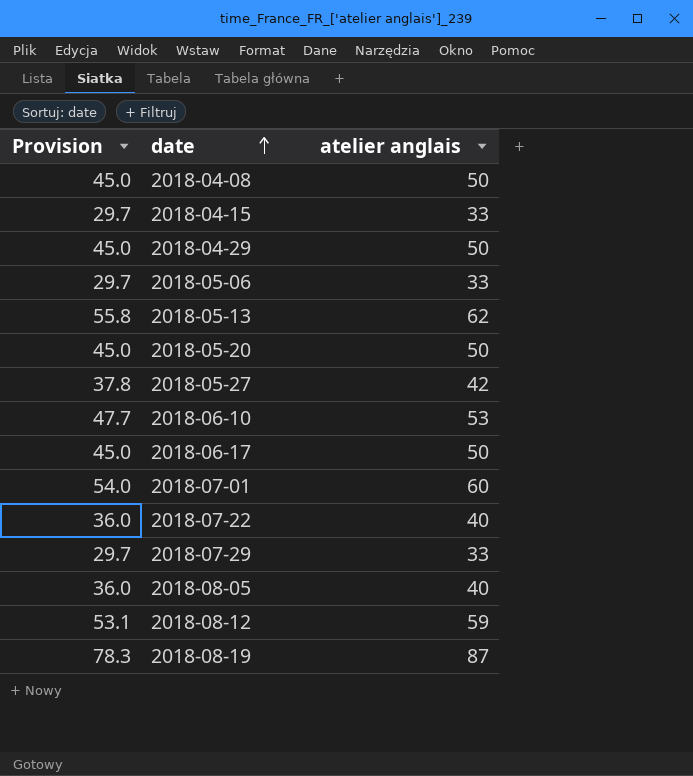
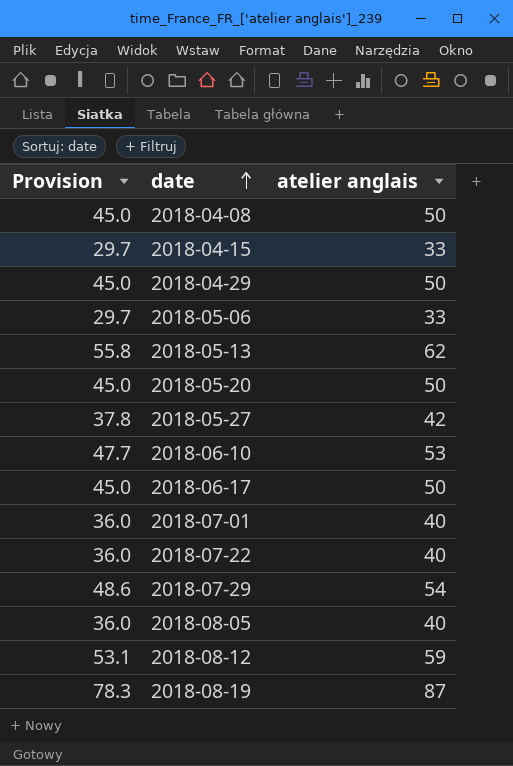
2018-07-01 | Provision: 54.0 -> 36.0
2018-07-01 | atelier anglais: 60 -> 40
2018-07-29 | Provision: 29.7 -> 48.6
2018-07-29 | atelier anglais: 33 -> 54

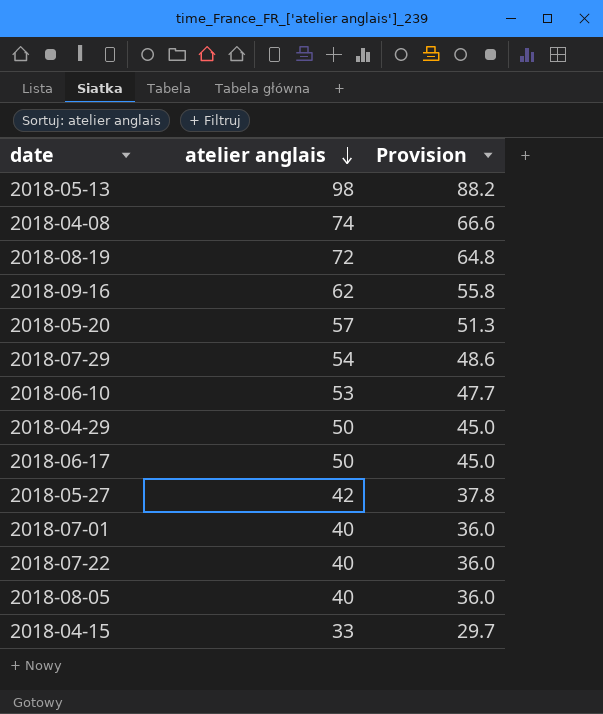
row order: date ascending -> atelier anglais descending
column Provision | position: 1 -> 3
row 2018-05-06: 29.7 | 33 -> none
row 2018-08-12: 53.1 | 59 -> none
2018-05-13 | atelier anglais: 62 -> 98
2018-05-13 | Provision: 55.8 -> 88.2
2018-04-08 | atelier anglais: 50 -> 74
2018-04-08 | Provision: 45.0 -> 66.6
2018-08-19 | atelier anglais: 87 -> 72
2018-08-19 | Provision: 78.3 -> 64.8
row 2018-09-16: none -> 62 | 55.8
2018-05-20 | atelier anglais: 50 -> 57
2018-05-20 | Provision: 45.0 -> 51.3

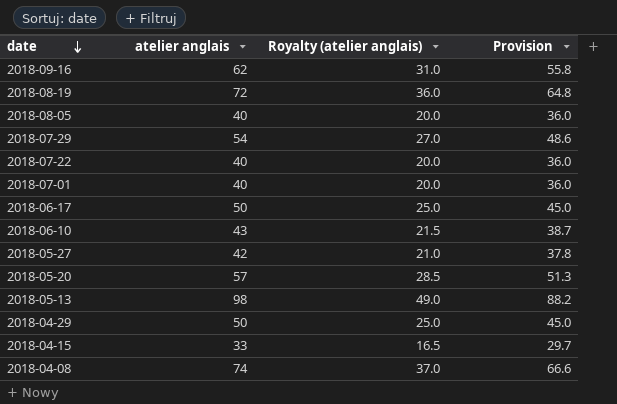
row order: atelier anglais descending -> date descending
column Royalty (atelier anglais) | formula: none -> [atelier anglais] * 0.5
2018-06-10 | atelier anglais: 53 -> 43
2018-06-10 | Provision: 47.7 -> 38.7

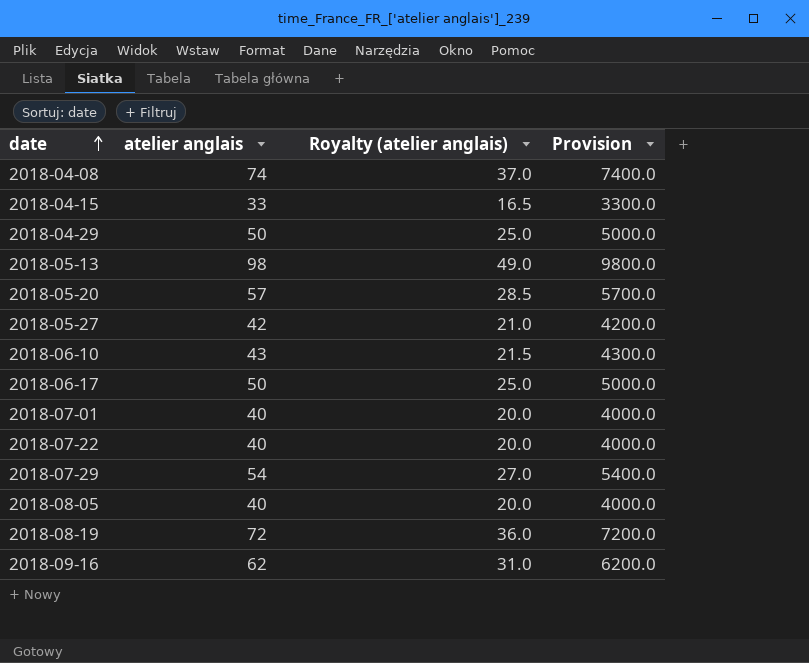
row order: date descending -> date ascending
column Provision | formula: [atelier anglais] * 0.9 -> [atelier anglais] * 100

